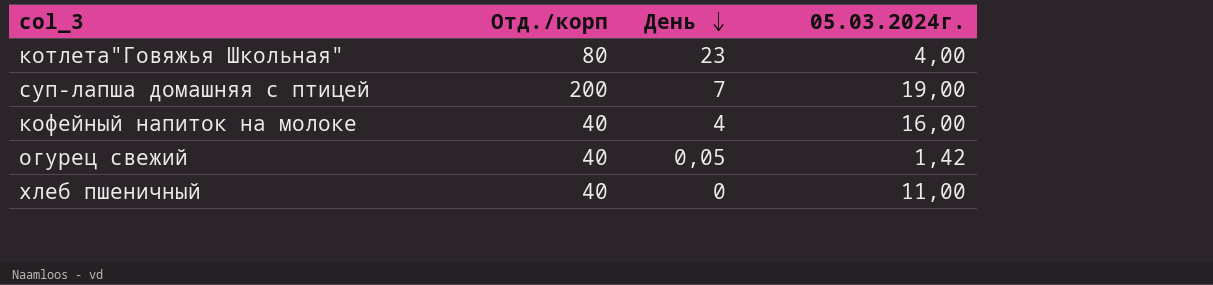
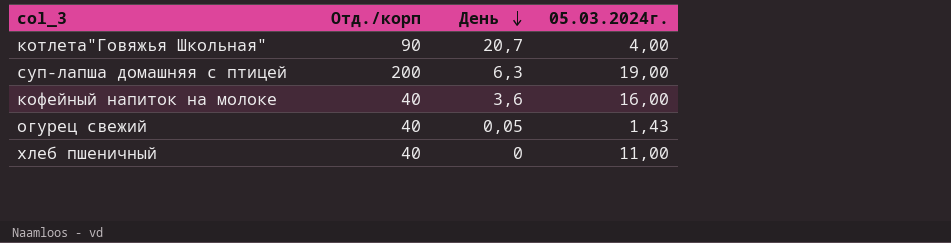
котлета"Говяжья Школьная" | Отд./корп: 80 -> 90
котлета"Говяжья Школьная" | День: 23 -> 20,7
суп-лапша домашняя с птицей | День: 7 -> 6,3
кофейный напиток на молоке | День: 4 -> 3,6
огурец свежий | 05.03.2024г.: 1,42 -> 1,43

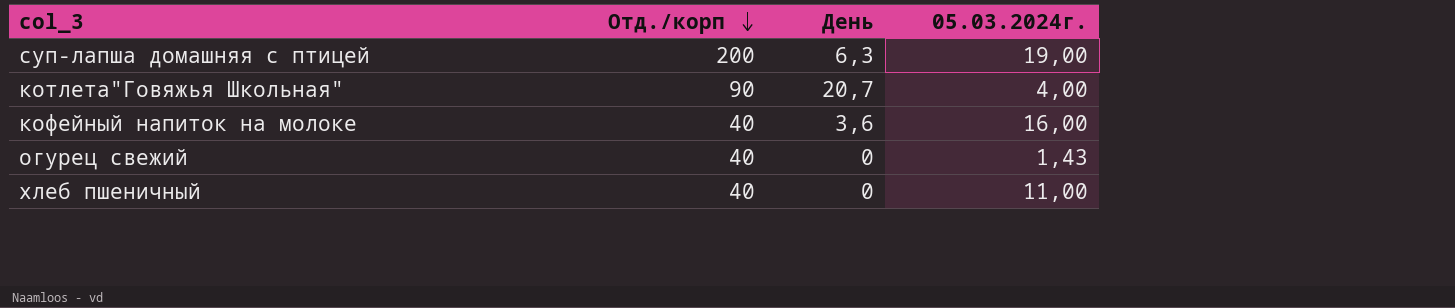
row order: День descending -> Отд./корп descending
огурец свежий | День: 0,05 -> 0

